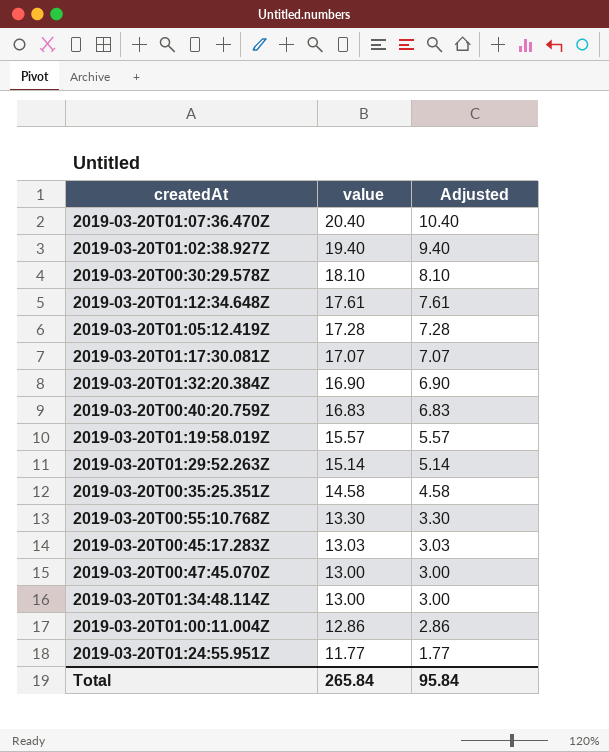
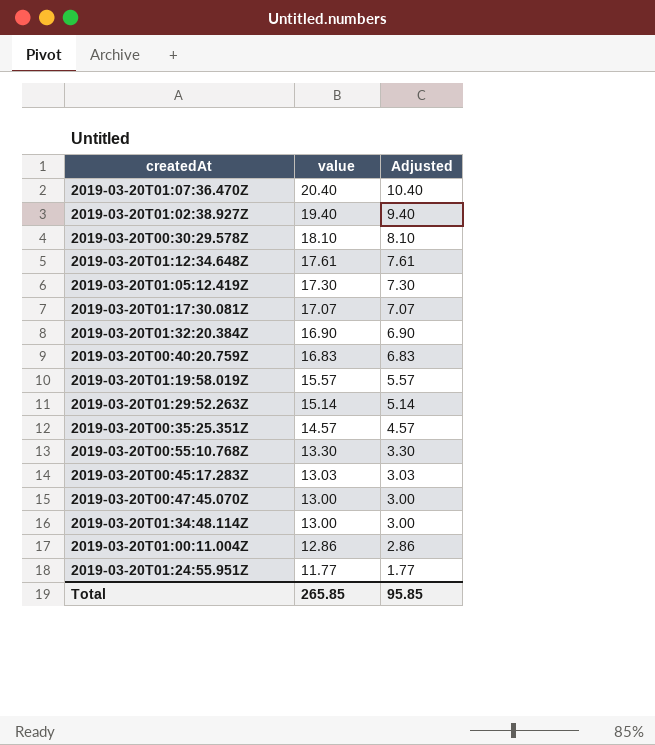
2019-03-20T01:05:12.419Z | value: 17.28 -> 17.30
2019-03-20T01:05:12.419Z | Adjusted: 7.28 -> 7.30
2019-03-20T00:35:25.351Z | value: 14.58 -> 14.57
2019-03-20T00:35:25.351Z | Adjusted: 4.58 -> 4.57
Total | value: 265.84 -> 265.85
Total | Adjusted: 95.84 -> 95.85

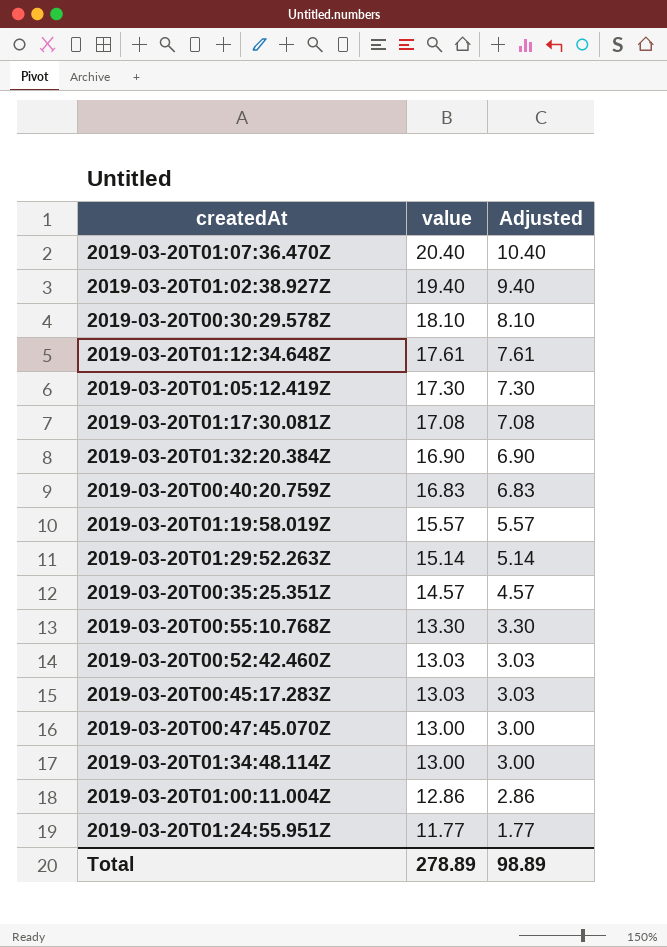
2019-03-20T01:17:30.081Z | value: 17.07 -> 17.08
2019-03-20T01:17:30.081Z | Adjusted: 7.07 -> 7.08
row 2019-03-20T00:52:42.460Z: none -> 13.03 | 3.03
Total | value: 265.85 -> 278.89
Total | Adjusted: 95.85 -> 98.89

